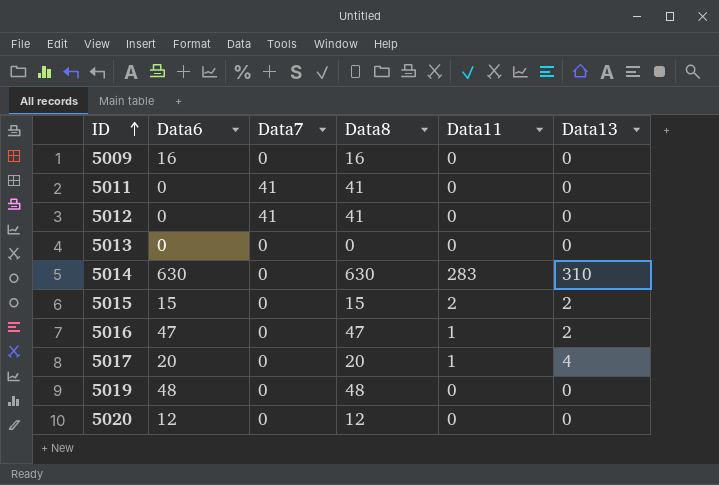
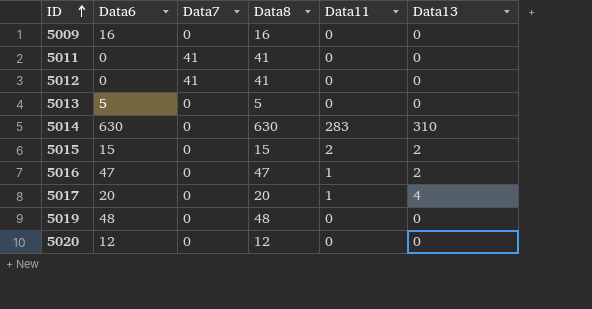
5013 | Data6: 0 -> 5
5013 | Data8: 0 -> 5

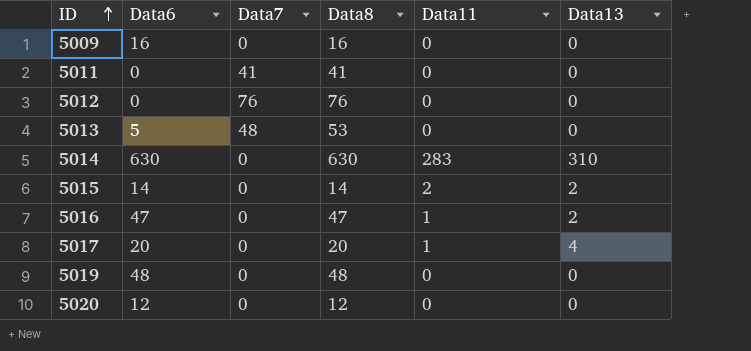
5012 | Data7: 41 -> 76
5012 | Data8: 41 -> 76
5013 | Data7: 0 -> 48
5013 | Data8: 5 -> 53
5015 | Data6: 15 -> 14
5015 | Data8: 15 -> 14

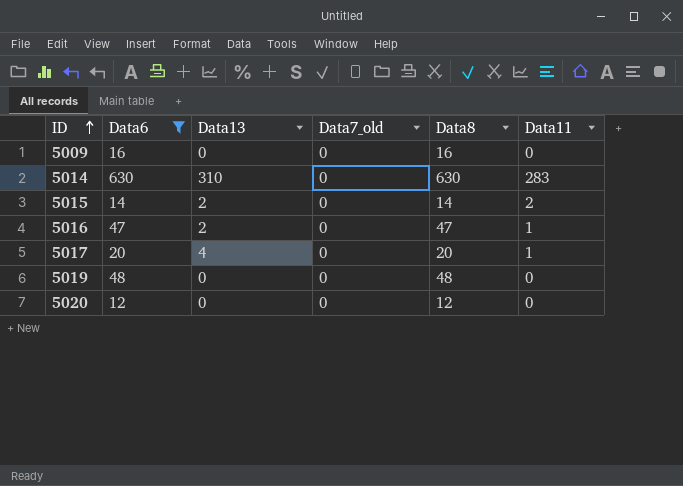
filter: none -> Data6 >= 12
column Data13 | position: 6 -> 3
column name: Data7 -> Data7_old

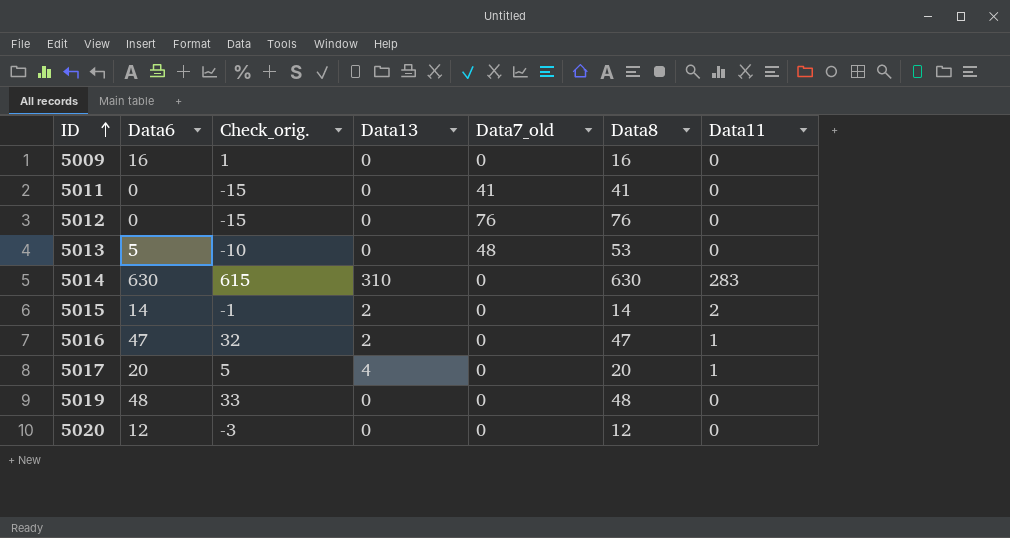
filter: Data6 >= 12 -> none
column Check_orig. | formula: none -> [Data6] - 15

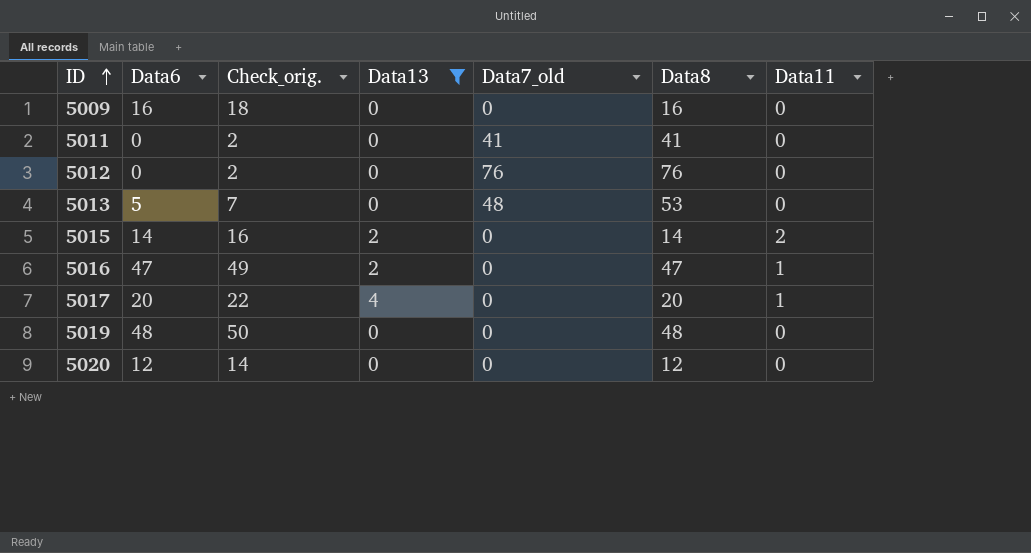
filter: none -> Data13 != 310
column Check_orig. | formula: [Data6] - 15 -> [Data6] + 2

